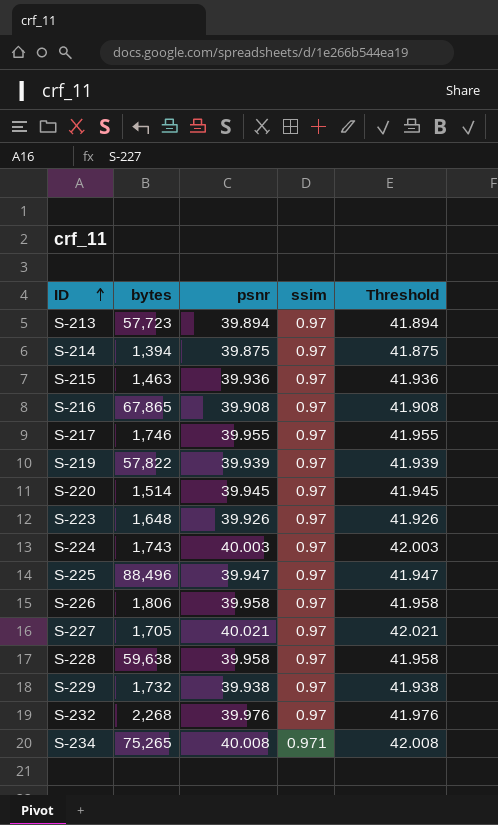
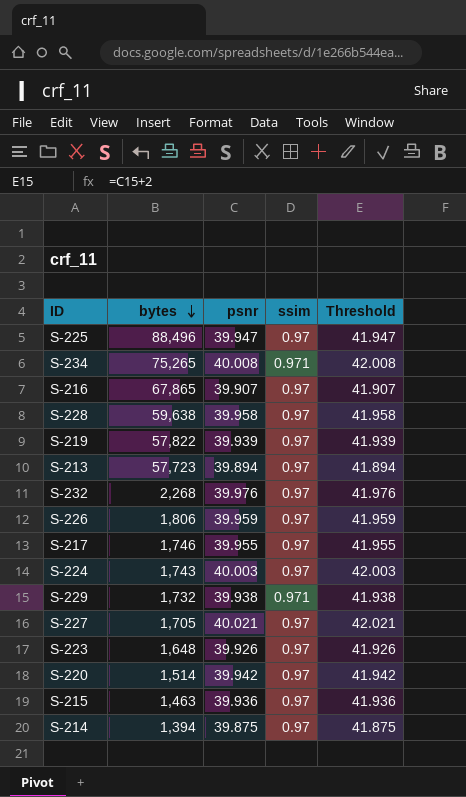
row order: ID ascending -> bytes descending
S-216 | psnr: 39.908 -> 39.907
S-216 | Threshold: 41.908 -> 41.907
S-226 | psnr: 39.958 -> 39.959
S-226 | Threshold: 41.958 -> 41.959
S-229 | ssim: 0.97 -> 0.971
S-220 | psnr: 39.945 -> 39.942
S-220 | Threshold: 41.945 -> 41.942

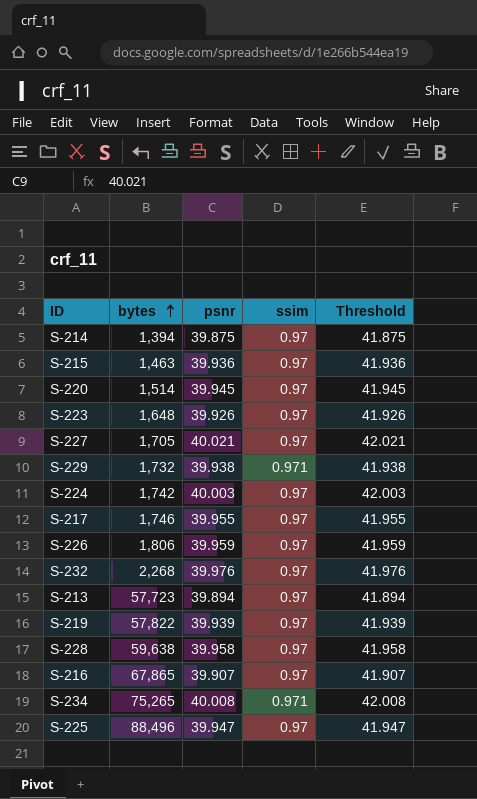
row order: bytes descending -> bytes ascending
S-220 | psnr: 39.942 -> 39.945
S-220 | Threshold: 41.942 -> 41.945
S-224 | bytes: 1,743 -> 1,742

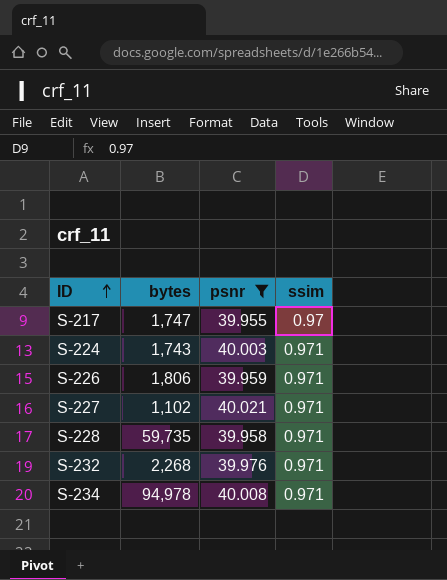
filter: none -> psnr >= 39.955
row order: bytes ascending -> ID ascending
column Threshold | formula: [psnr] + 2 -> none
S-217 | bytes: 1,746 -> 1,747
S-224 | bytes: 1,742 -> 1,743
S-224 | ssim: 0.97 -> 0.971
S-226 | ssim: 0.97 -> 0.971
S-227 | bytes: 1,705 -> 1,102
S-227 | ssim: 0.97 -> 0.971
S-228 | bytes: 59,638 -> 59,735
S-228 | ssim: 0.97 -> 0.971
S-232 | ssim: 0.97 -> 0.971
S-234 | bytes: 75,265 -> 94,978

